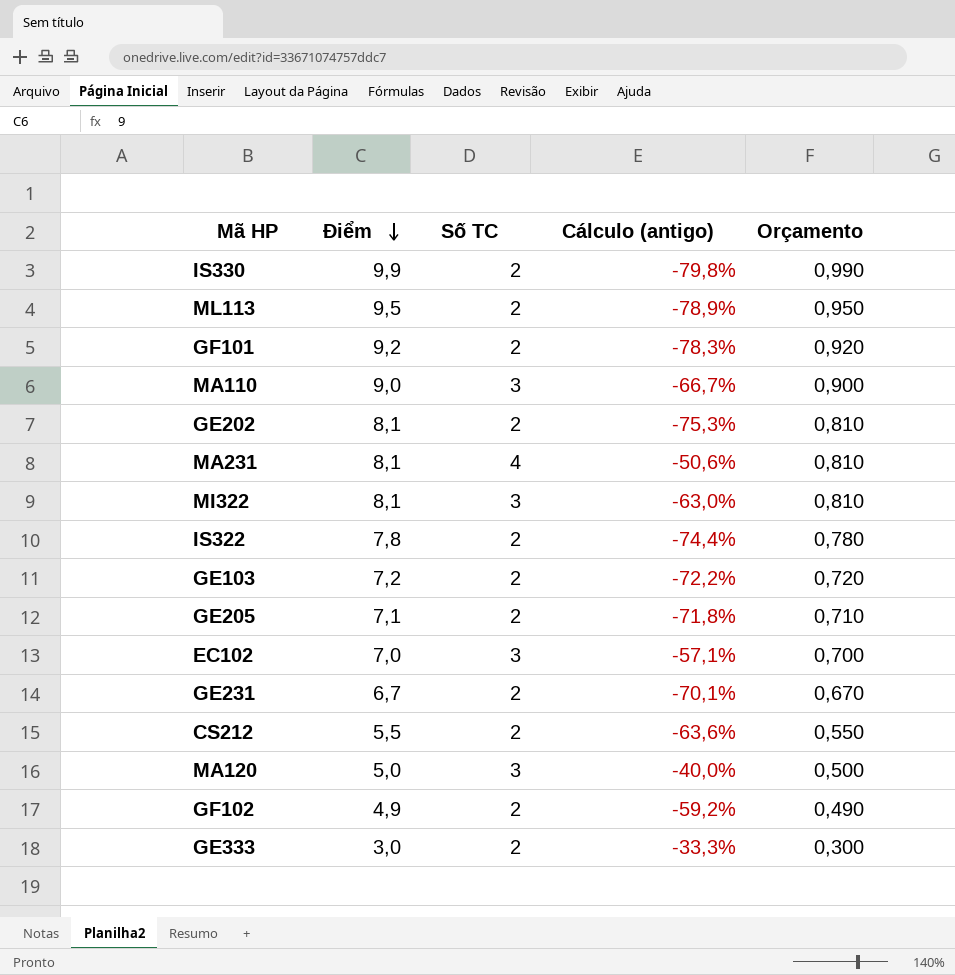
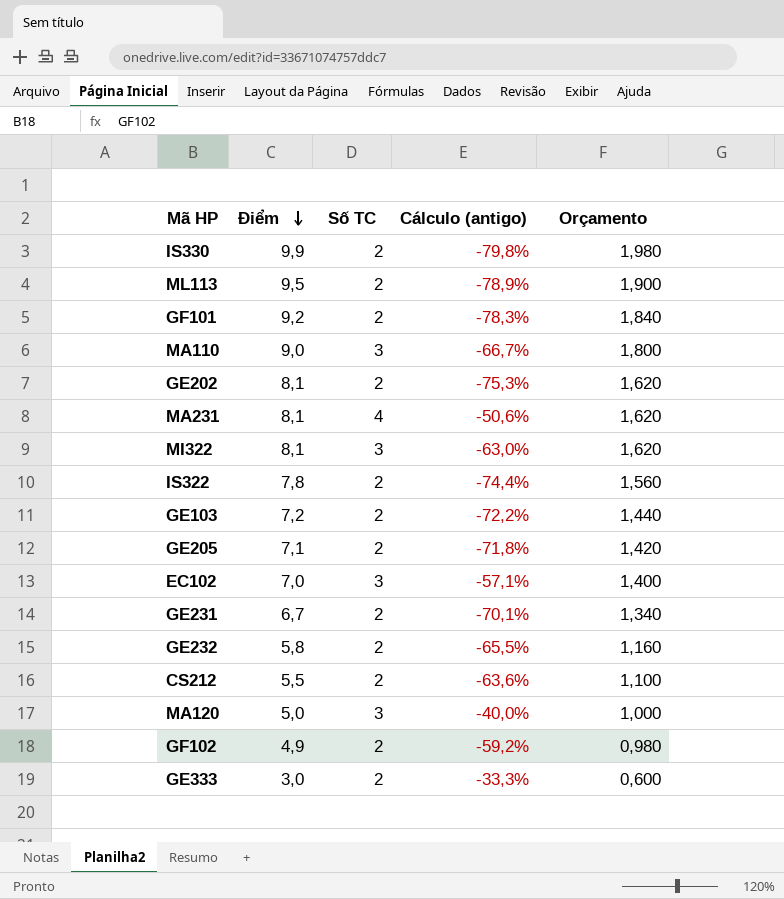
column Orçamento | formula: [Điểm] * 0,1 -> [Điểm] * 0,2
row GE232: none -> 5,8 | 2 | -65,5% | 1,160

